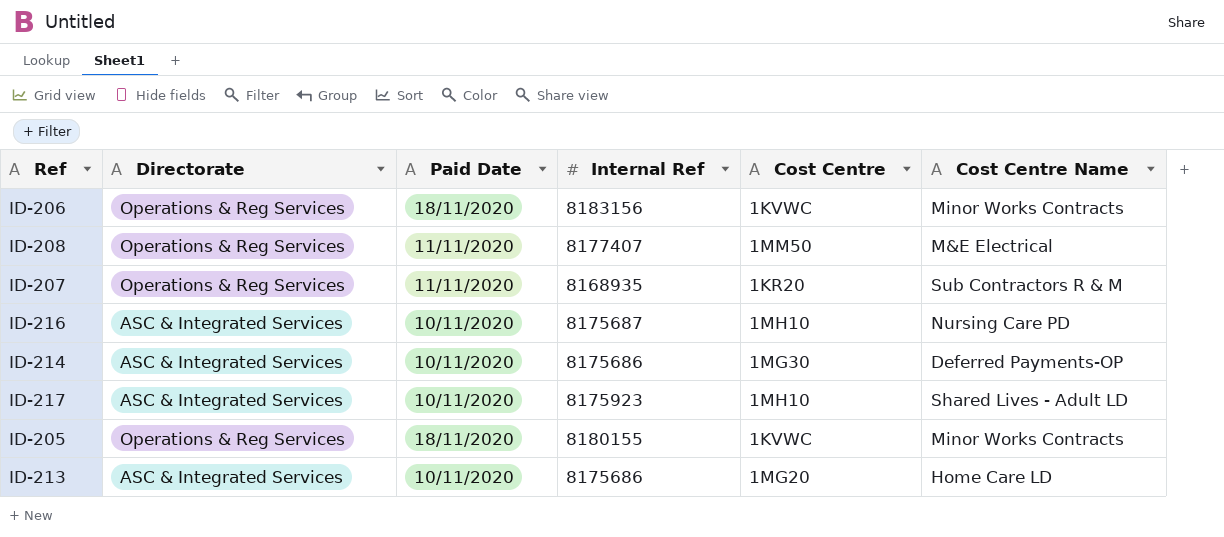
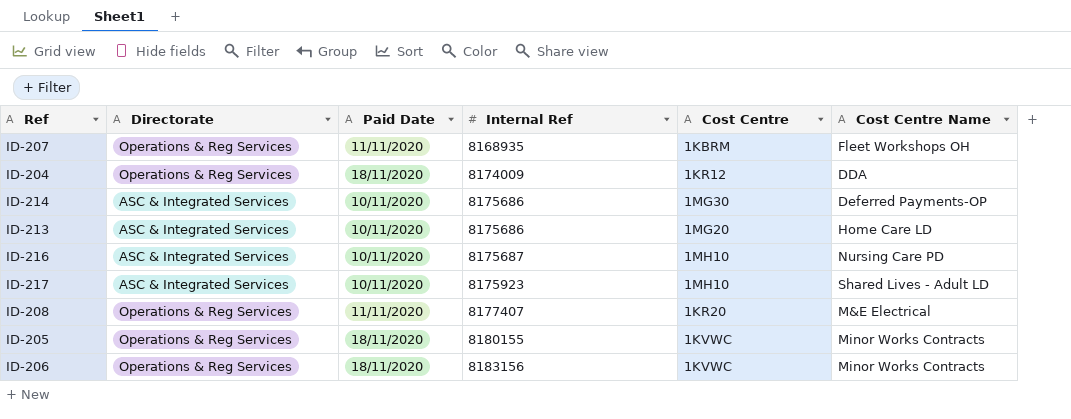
row order: none -> Internal Ref ascending
ID-207 | Cost Centre: 1KR20 -> 1KBRM
ID-207 | Cost Centre Name: Sub Contractors R & M -> Fleet Workshops OH
row ID-204: none -> Operations & Reg Services | 18/11/2020 | 8174009 | 1KR12 | DDA
ID-208 | Cost Centre: 1MM50 -> 1KR20

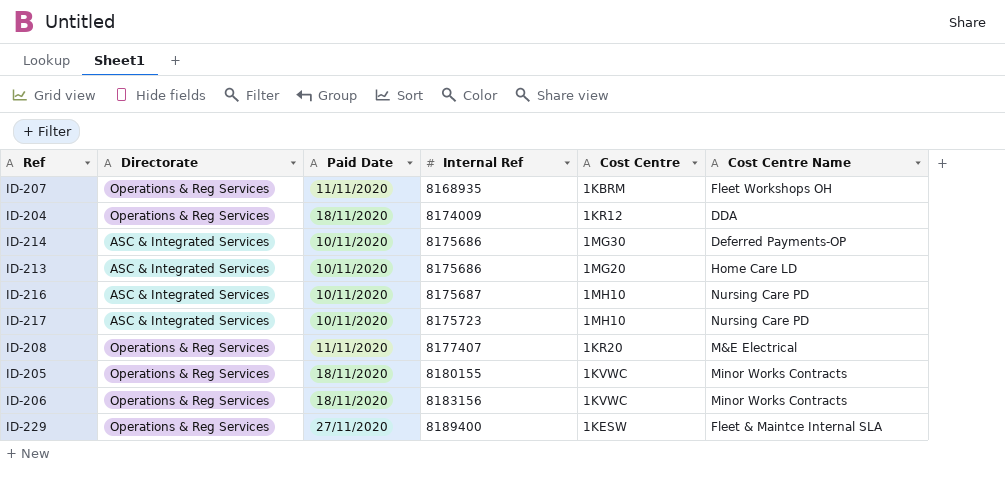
ID-217 | Internal Ref: 8175923 -> 8175723
ID-217 | Cost Centre Name: Shared Lives - Adult LD -> Nursing Care PD
row ID-229: none -> Operations & Reg Services | 27/11/2020 | 8189400 | 1KESW | Fleet & Maintce Internal SLA

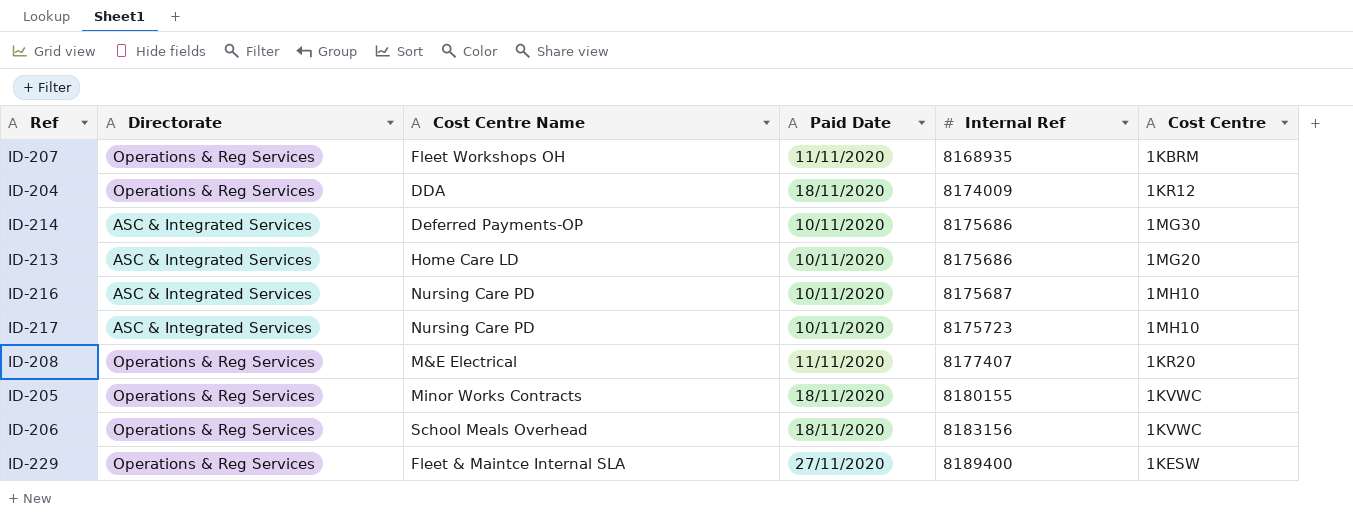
column Cost Centre Name | position: 6 -> 3
ID-206 | Cost Centre Name: Minor Works Contracts -> School Meals Overhead

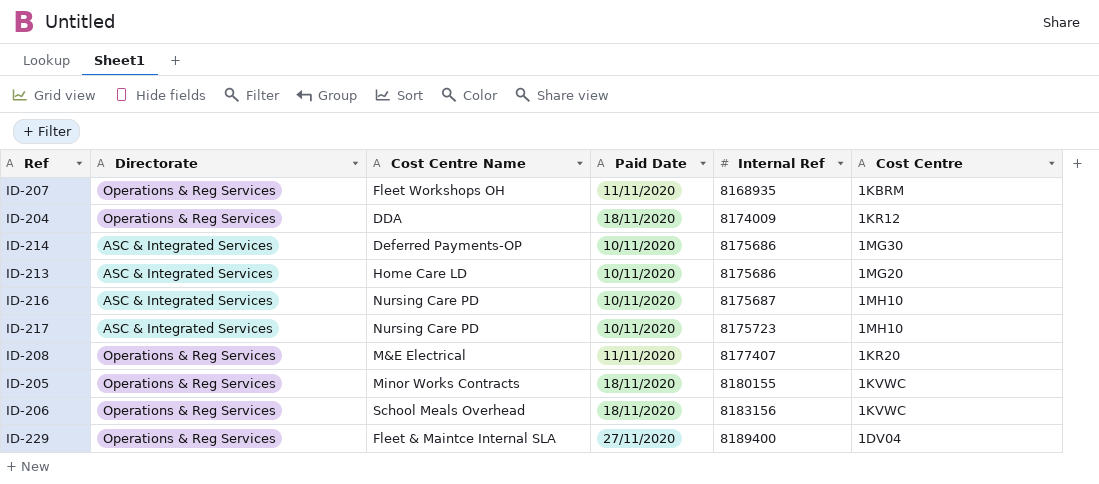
ID-229 | Cost Centre: 1KESW -> 1DV04

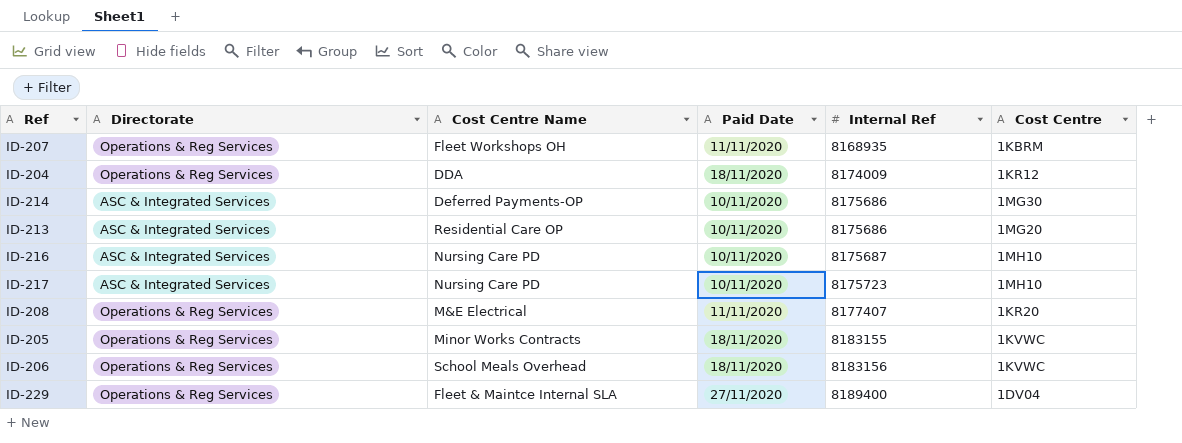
ID-213 | Cost Centre Name: Home Care LD -> Residential Care OP
ID-205 | Internal Ref: 8180155 -> 8183155

